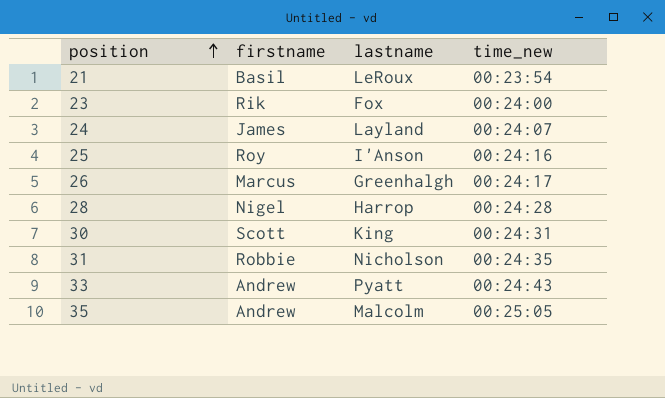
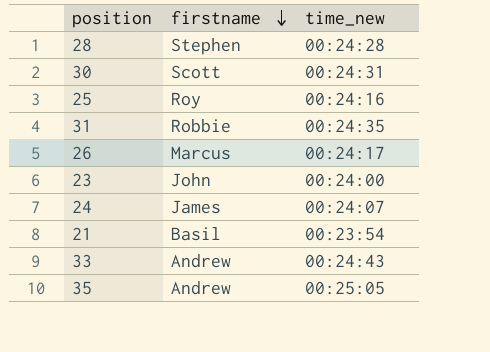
row order: position ascending -> firstname descending
column lastname | position: 3 -> none
28 | firstname: Nigel -> Stephen
23 | firstname: Rik -> John

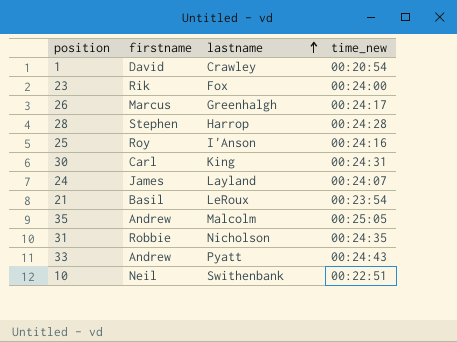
row order: firstname descending -> lastname ascending
column lastname | position: none -> 3
row 1: none -> David | Crawley | 00:20:54
23 | firstname: John -> Rik
30 | firstname: Scott -> Carl
row 10: none -> Neil | Swithenbank | 00:22:51

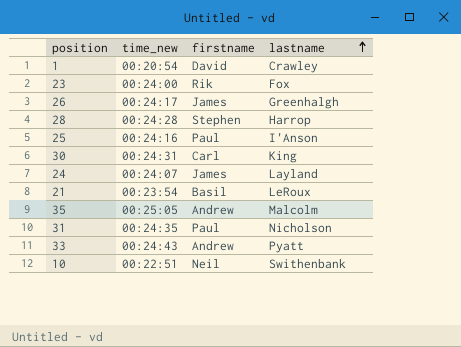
column time_new | position: 4 -> 2
26 | firstname: Marcus -> James
25 | firstname: Roy -> Paul
31 | firstname: Robbie -> Paul

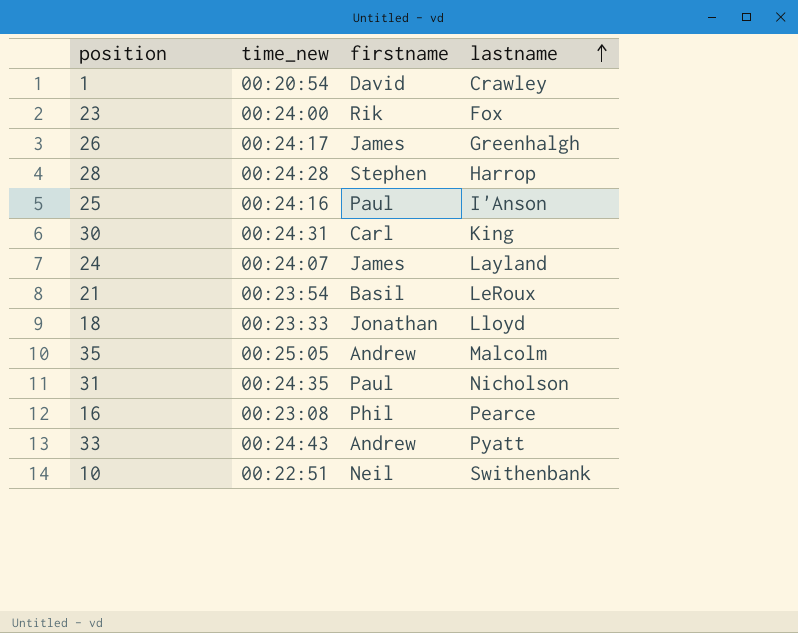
row 18: none -> 00:23:33 | Jonathan | Lloyd
row 16: none -> 00:23:08 | Phil | Pearce

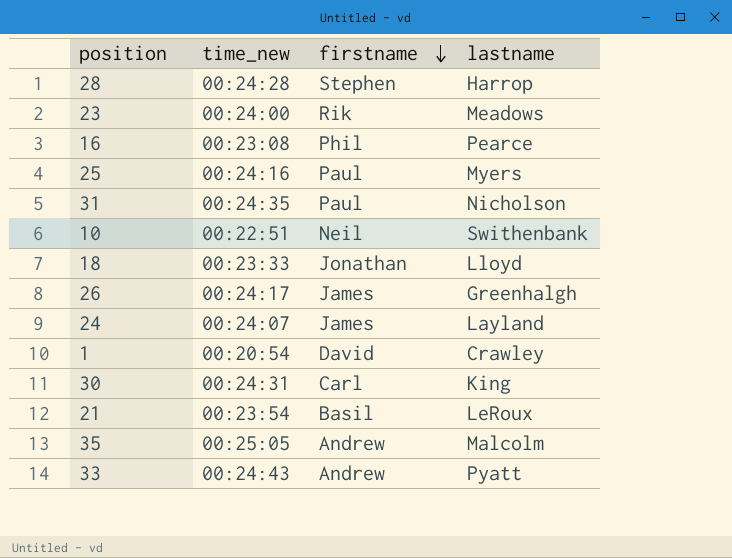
row order: lastname ascending -> firstname descending
23 | lastname: Fox -> Meadows
25 | lastname: I'Anson -> Myers

